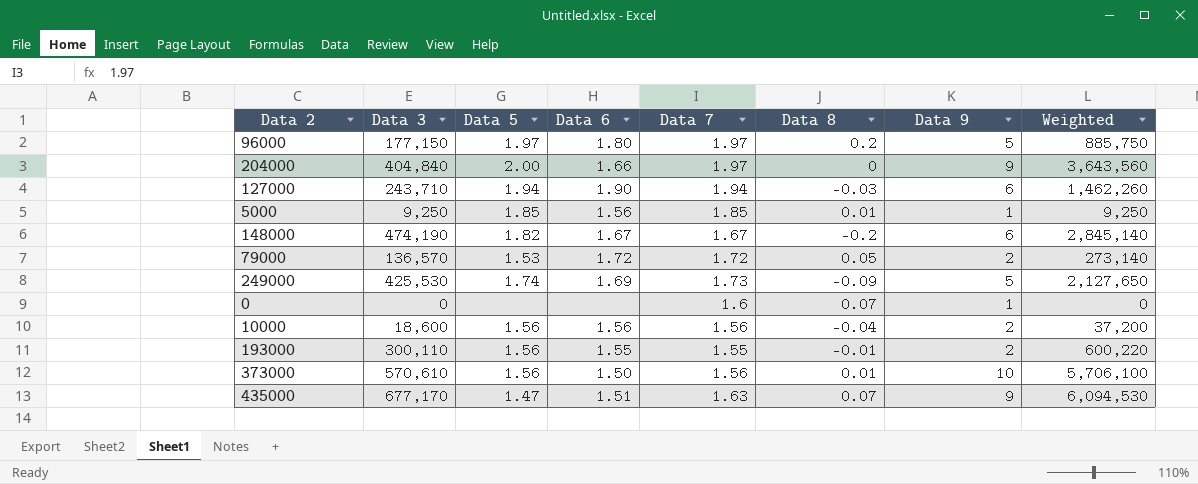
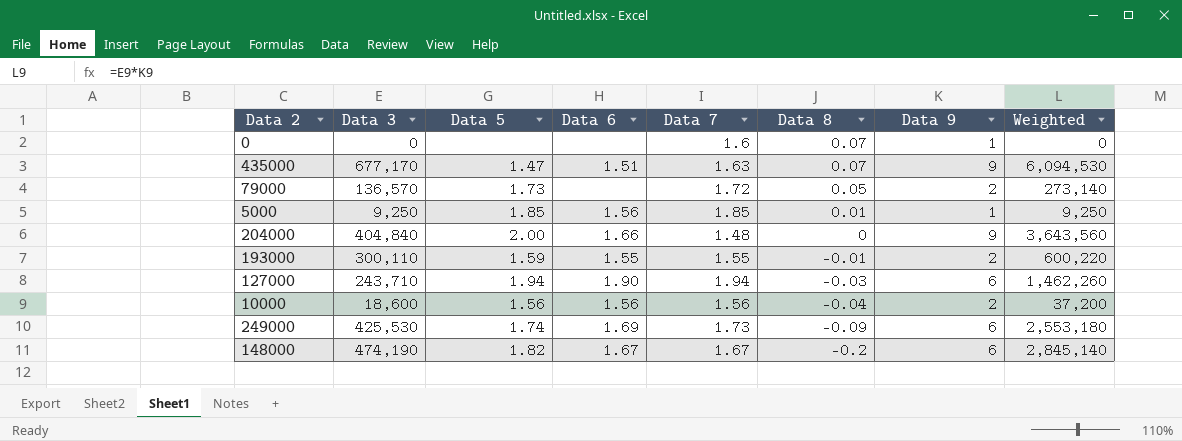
row order: none -> Data 8 descending
row 96000: 177,150 | 1.97 | 1.80 | 1.97 | 0.2 | 5 | 885,750 -> none
row 373000: 570,610 | 1.56 | 1.50 | 1.56 | 0.01 | 10 | 5,706,100 -> none
79000 | Data 5: 1.53 -> 1.73
79000 | Data 6: 1.72 -> none
204000 | Data 7: 1.97 -> 1.48
193000 | Data 5: 1.56 -> 1.59
249000 | Data 9: 5 -> 6
249000 | Weighted: 2,127,650 -> 2,553,180

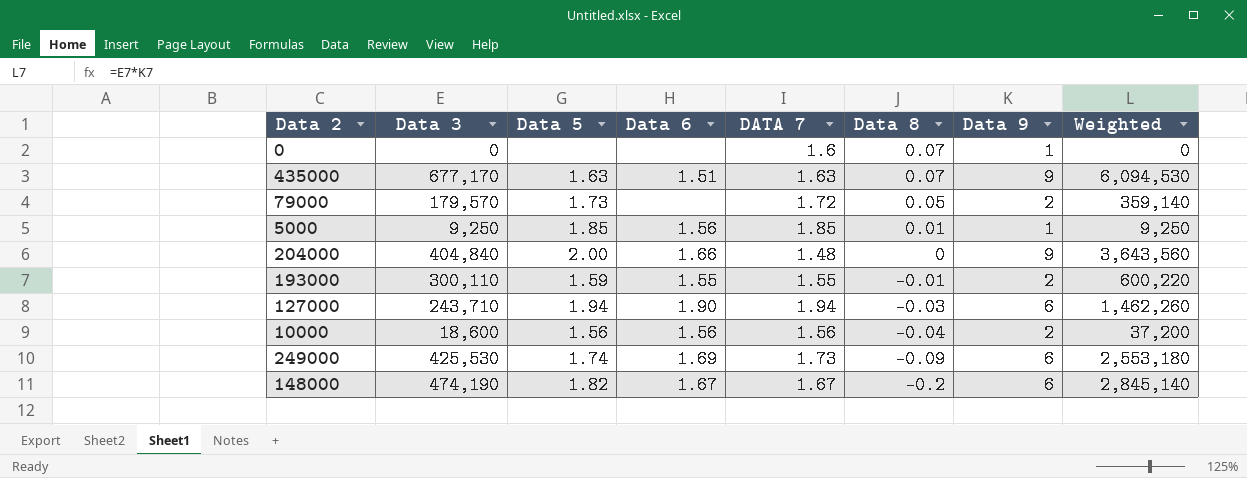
column name: Data 7 -> DATA 7
435000 | Data 5: 1.47 -> 1.63
79000 | Data 3: 136,570 -> 179,570
79000 | Weighted: 273,140 -> 359,140

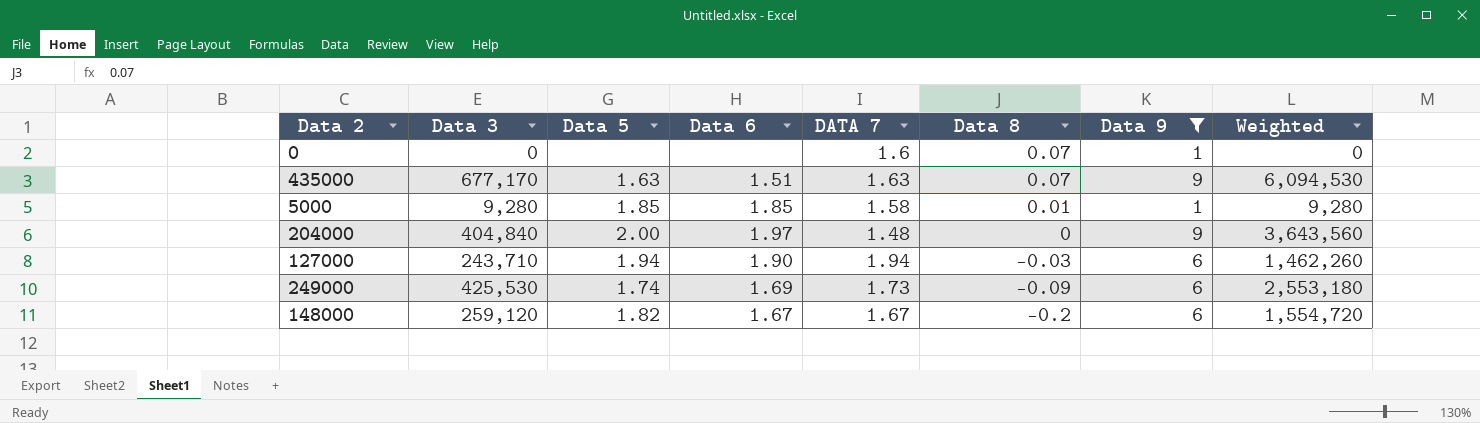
filter: none -> Data 9 != 2
5000 | Data 3: 9,250 -> 9,280
5000 | Data 6: 1.56 -> 1.85
5000 | DATA 7: 1.85 -> 1.58
5000 | Weighted: 9,250 -> 9,280
204000 | Data 6: 1.66 -> 1.97
148000 | Data 3: 474,190 -> 259,120
148000 | Weighted: 2,845,140 -> 1,554,720

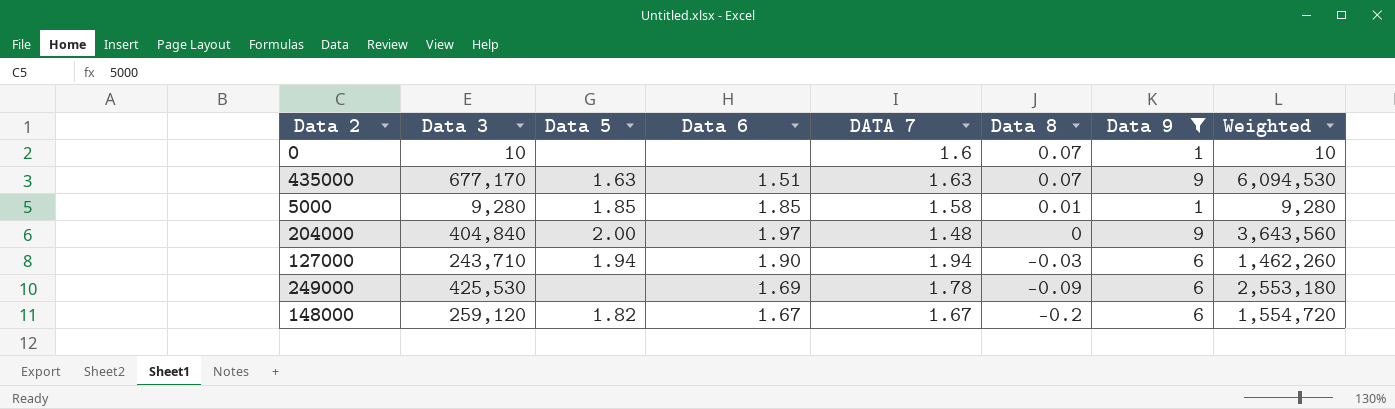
0 | Data 3: 0 -> 10
0 | Weighted: 0 -> 10
249000 | Data 5: 1.74 -> none
249000 | DATA 7: 1.73 -> 1.78

